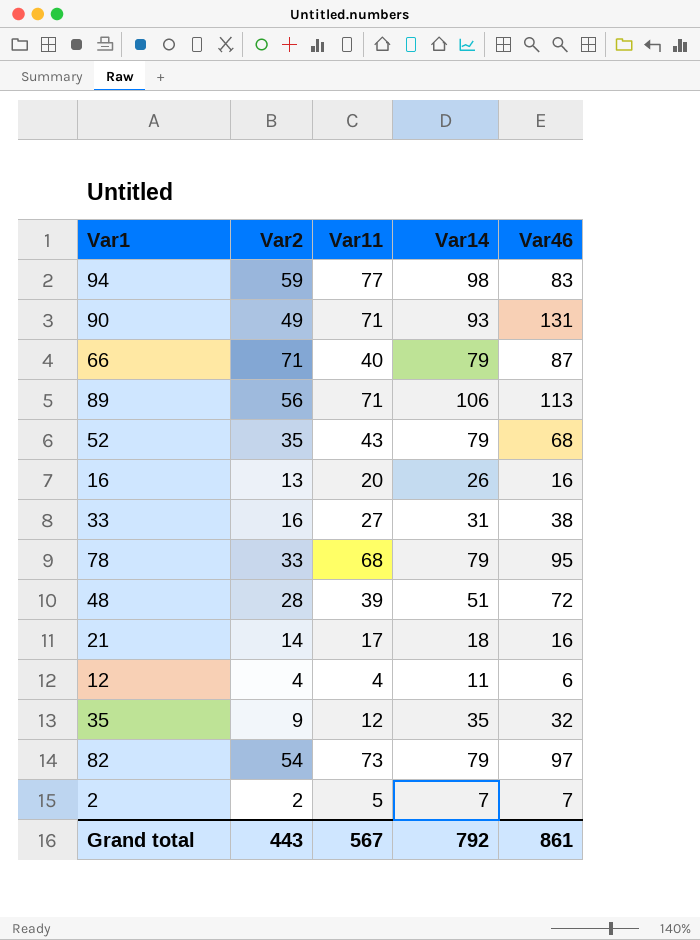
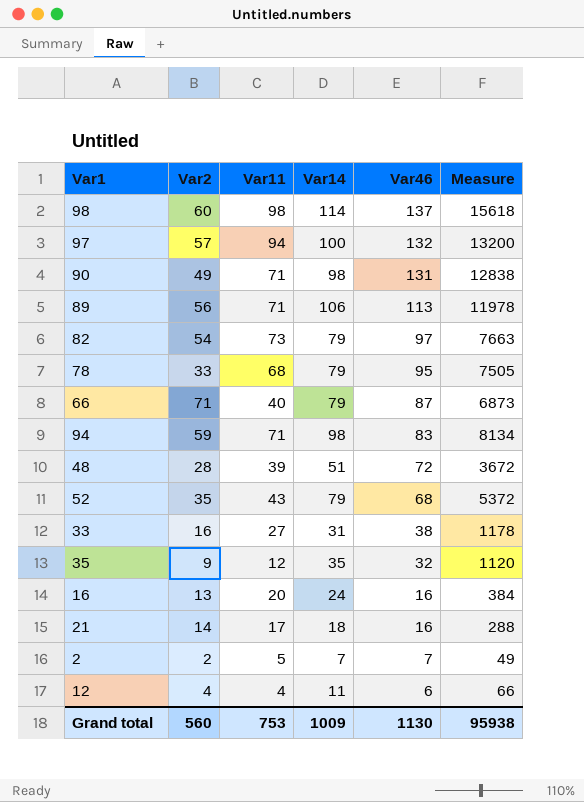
row order: none -> Var46 descending
column Measure | formula: none -> [Var14] * [Var46]
row 98: none -> 60 | 98 | 114 | 137 | 15618
row 97: none -> 57 | 94 | 100 | 132 | 13200
90 | Var14: 93 -> 98
94 | Var11: 77 -> 71
16 | Var14: 26 -> 24
Grand total | Var2: 443 -> 560
Grand total | Var11: 567 -> 753
Grand total | Var14: 792 -> 1009
Grand total | Var46: 861 -> 1130

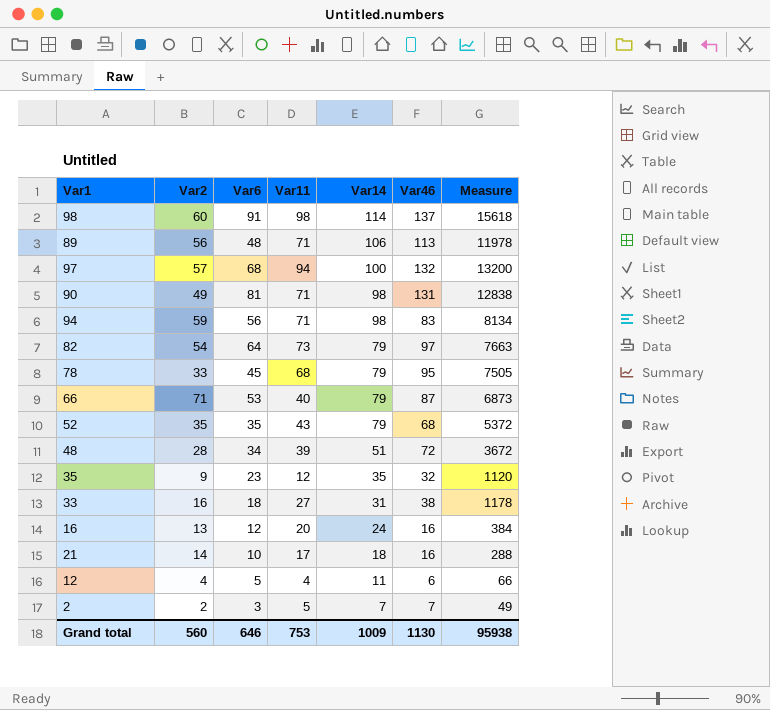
row order: Var46 descending -> Var14 descending
column Var6 | position: none -> 3

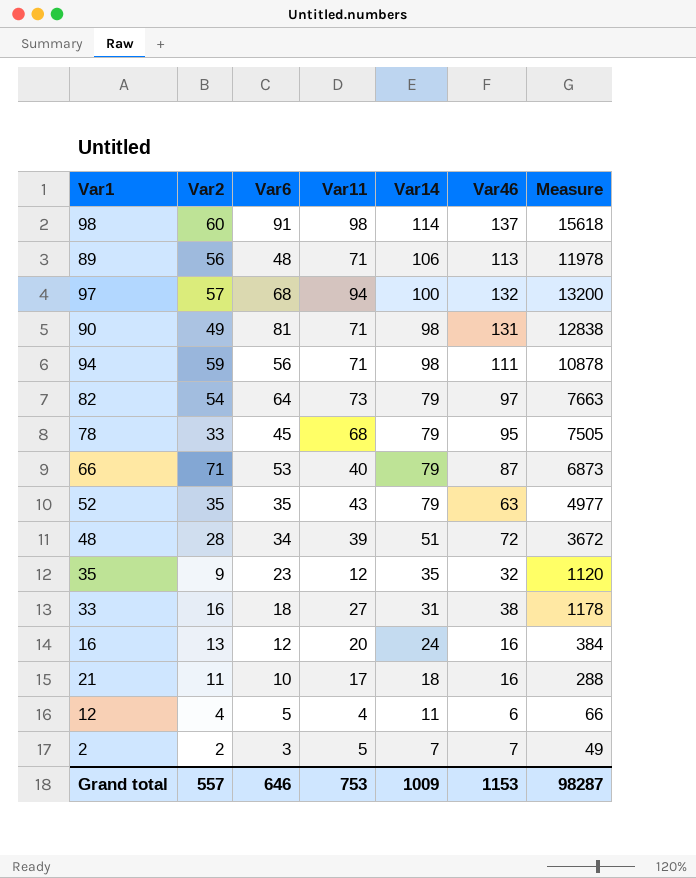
94 | Var46: 83 -> 111
94 | Measure: 8134 -> 10878
52 | Var46: 68 -> 63
52 | Measure: 5372 -> 4977
21 | Var2: 14 -> 11
Grand total | Var2: 560 -> 557
Grand total | Var46: 1130 -> 1153
Grand total | Measure: 95938 -> 98287

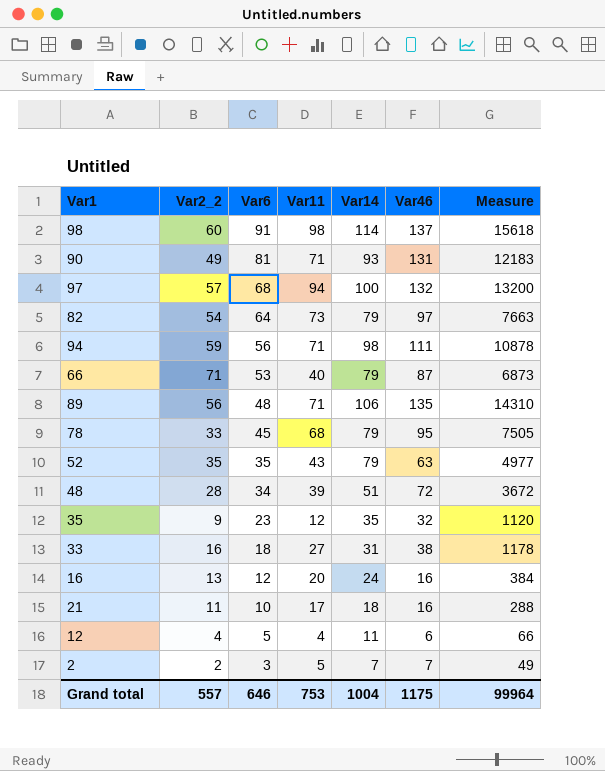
row order: Var14 descending -> Var6 descending
column name: Var2 -> Var2_2
90 | Var14: 98 -> 93
90 | Measure: 12838 -> 12183
89 | Var46: 113 -> 135
89 | Measure: 11978 -> 14310
Grand total | Var14: 1009 -> 1004
Grand total | Var46: 1153 -> 1175
Grand total | Measure: 98287 -> 99964

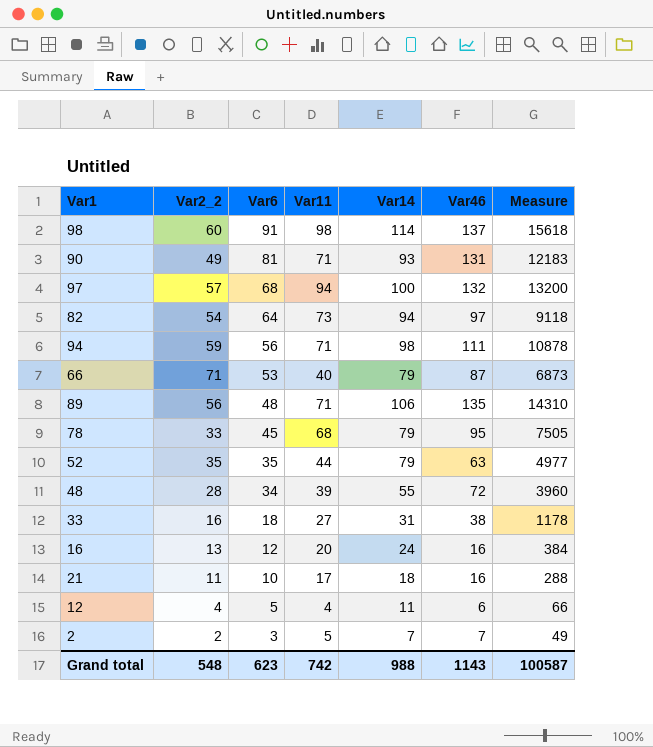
row 35: 9 | 23 | 12 | 35 | 32 | 1120 -> none
82 | Var14: 79 -> 94
82 | Measure: 7663 -> 9118
52 | Var11: 43 -> 44
48 | Var14: 51 -> 55
48 | Measure: 3672 -> 3960
Grand total | Var2_2: 557 -> 548
Grand total | Var6: 646 -> 623
Grand total | Var11: 753 -> 742
Grand total | Var14: 1004 -> 988
Grand total | Var46: 1175 -> 1143
Grand total | Measure: 99964 -> 100587

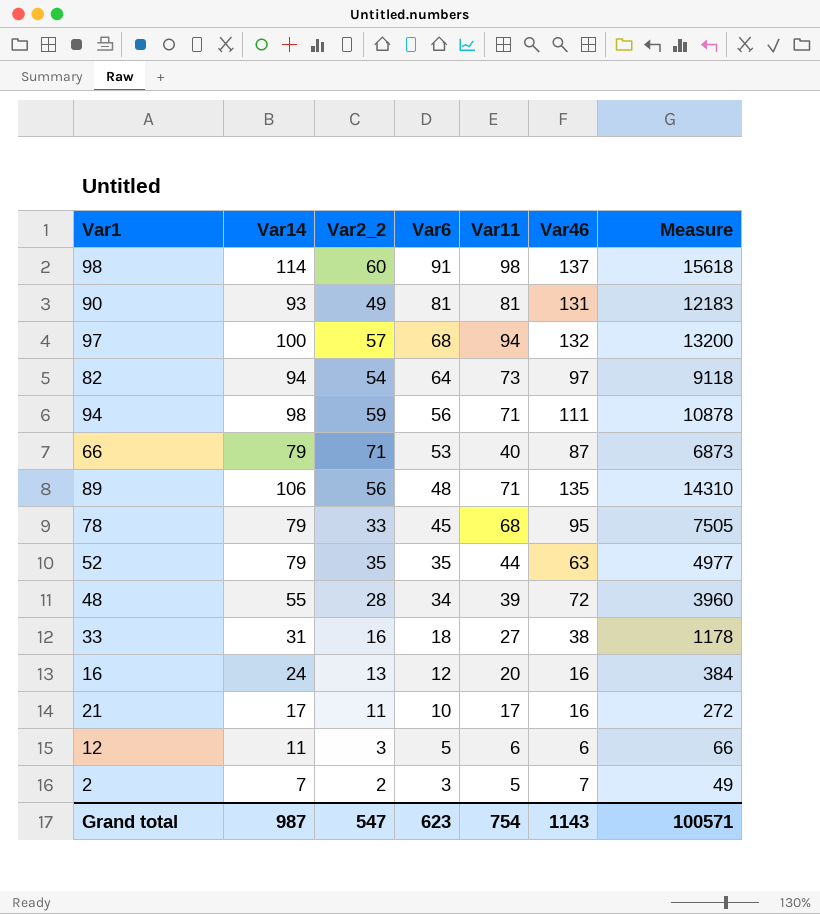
column Var14 | position: 5 -> 2
90 | Var11: 71 -> 81
21 | Var14: 18 -> 17
21 | Measure: 288 -> 272
12 | Var2_2: 4 -> 3
12 | Var11: 4 -> 6
Grand total | Var14: 988 -> 987
Grand total | Var2_2: 548 -> 547
Grand total | Var11: 742 -> 754
Grand total | Measure: 100587 -> 100571

